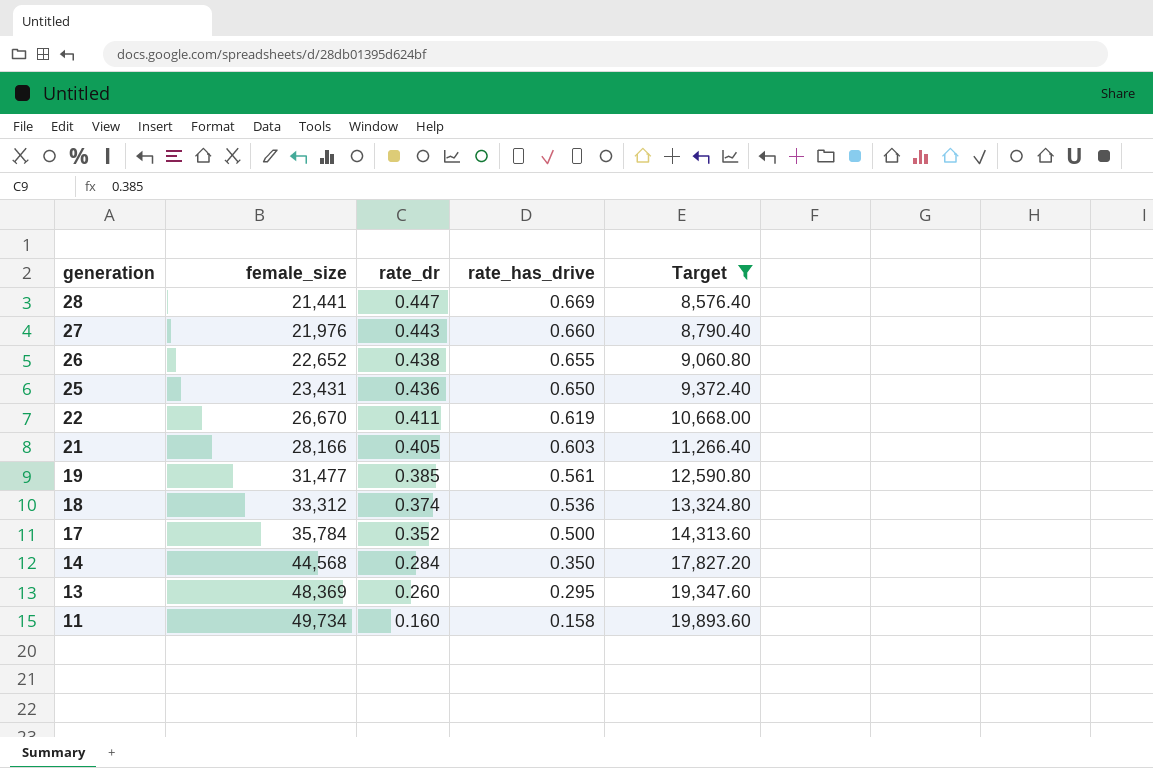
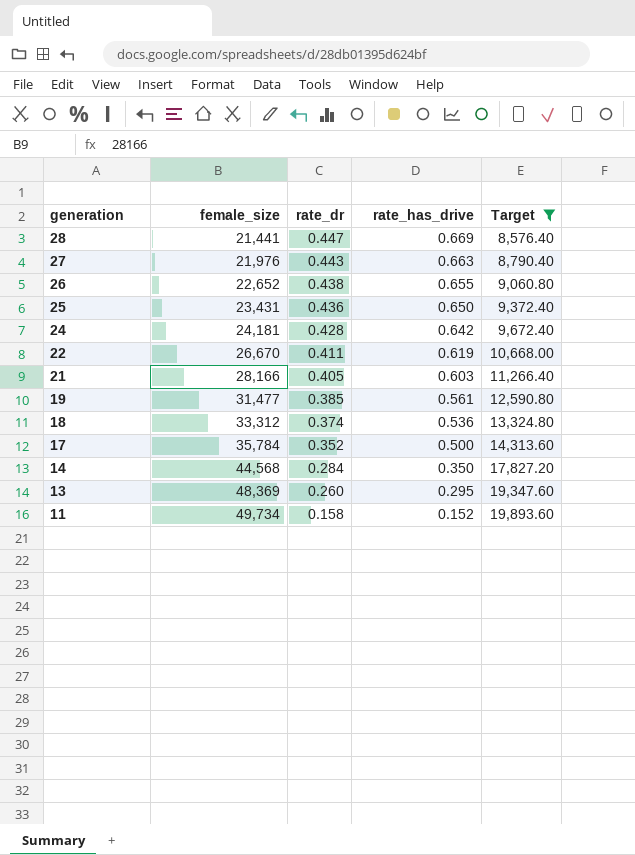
27 | rate_has_drive: 0.660 -> 0.663
row 24: none -> 24,181 | 0.428 | 0.642 | 9,672.40
11 | rate_dr: 0.160 -> 0.158
11 | rate_has_drive: 0.158 -> 0.152

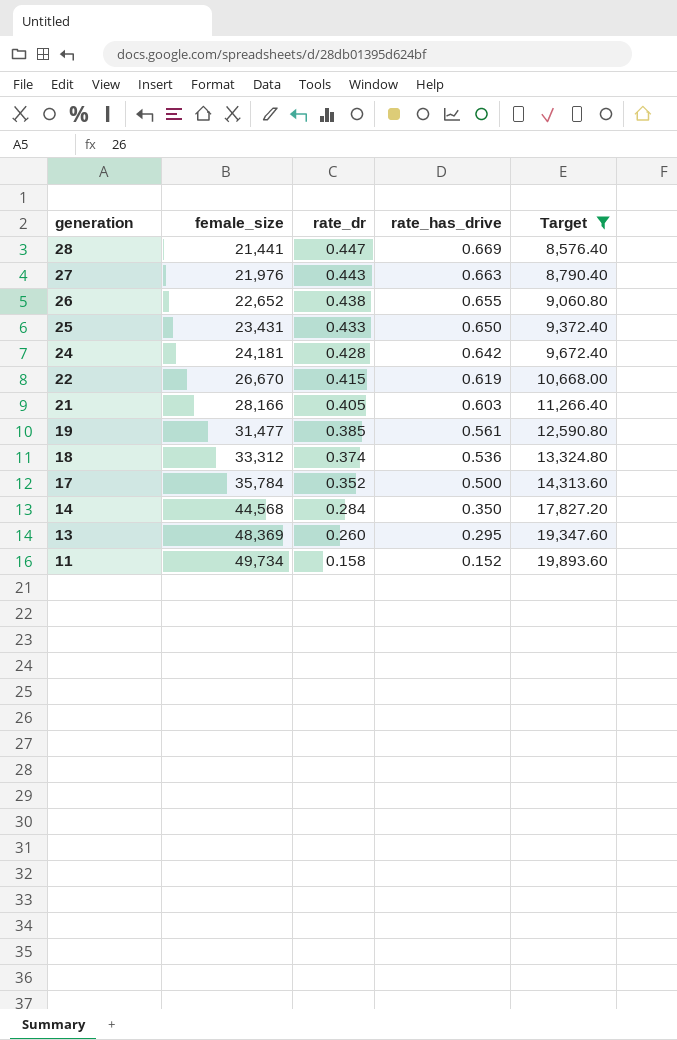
25 | rate_dr: 0.436 -> 0.433
22 | rate_dr: 0.411 -> 0.415

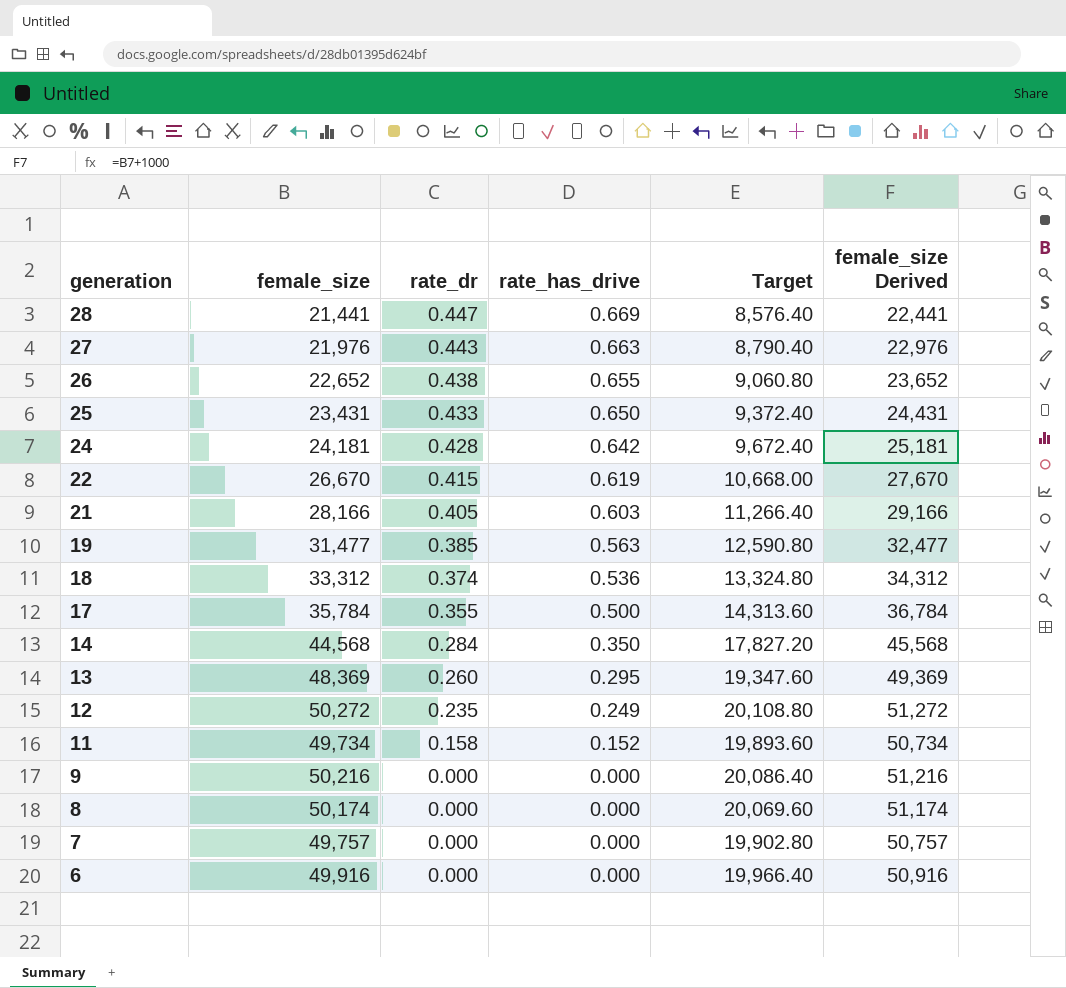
filter: Target <= 19,893.60 -> none
column female_size Derived | formula: none -> [female_size] + 1000
19 | rate_has_drive: 0.561 -> 0.563
17 | rate_dr: 0.352 -> 0.355

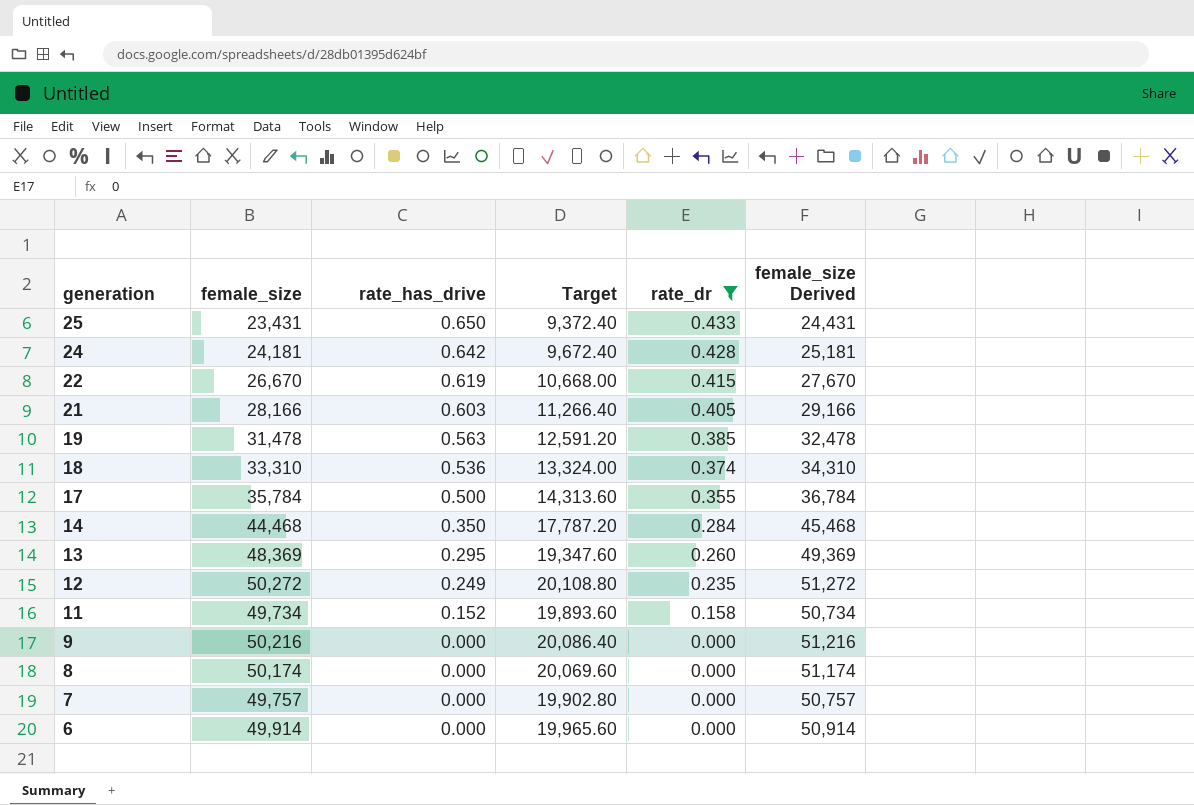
filter: none -> rate_dr <= 0.433
column rate_dr | position: 3 -> 5
19 | female_size: 31,477 -> 31,478
19 | Target: 12,590.80 -> 12,591.20
19 | female_size Derived: 32,477 -> 32,478
18 | female_size: 33,312 -> 33,310
18 | Target: 13,324.80 -> 13,324.00
18 | female_size Derived: 34,312 -> 34,310
14 | female_size: 44,568 -> 44,468
14 | Target: 17,827.20 -> 17,787.20
14 | female_size Derived: 45,568 -> 45,468
6 | female_size: 49,916 -> 49,914
6 | Target: 19,966.40 -> 19,965.60
6 | female_size Derived: 50,916 -> 50,914

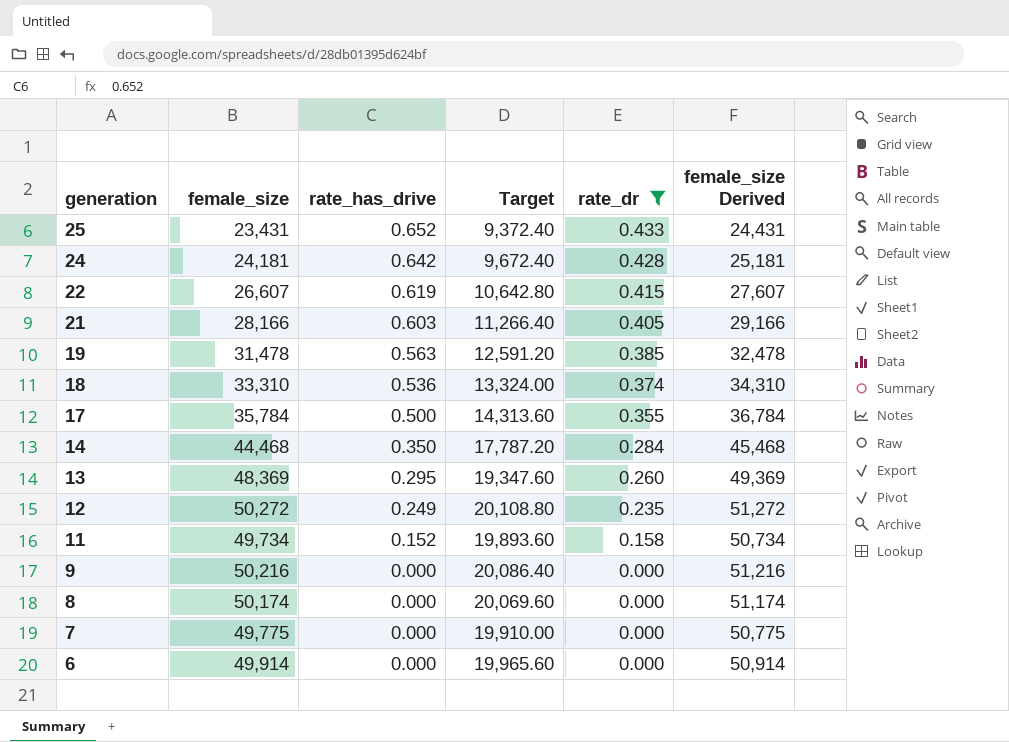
25 | rate_has_drive: 0.650 -> 0.652
22 | female_size: 26,670 -> 26,607
22 | Target: 10,668.00 -> 10,642.80
22 | female_size Derived: 27,670 -> 27,607
7 | female_size: 49,757 -> 49,775
7 | Target: 19,902.80 -> 19,910.00
7 | female_size Derived: 50,757 -> 50,775

